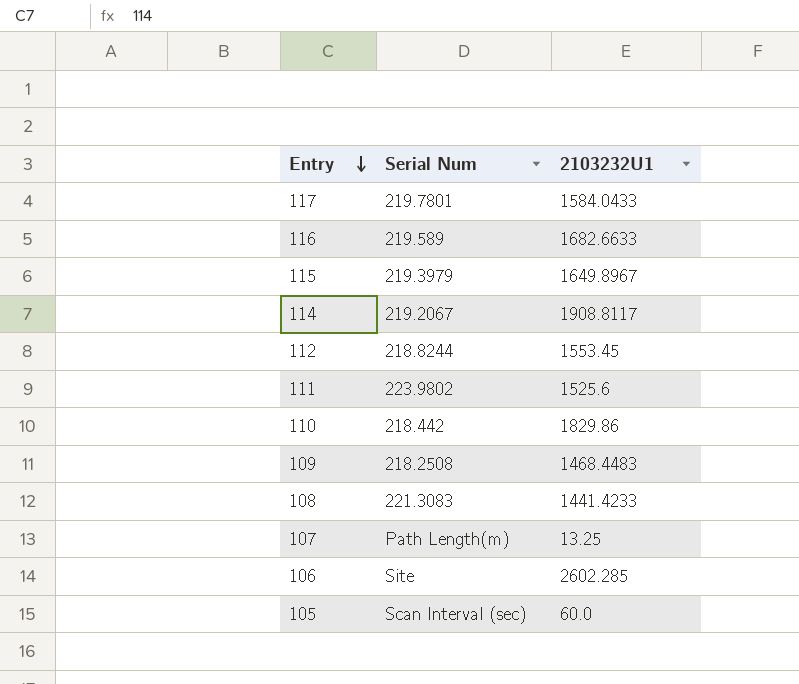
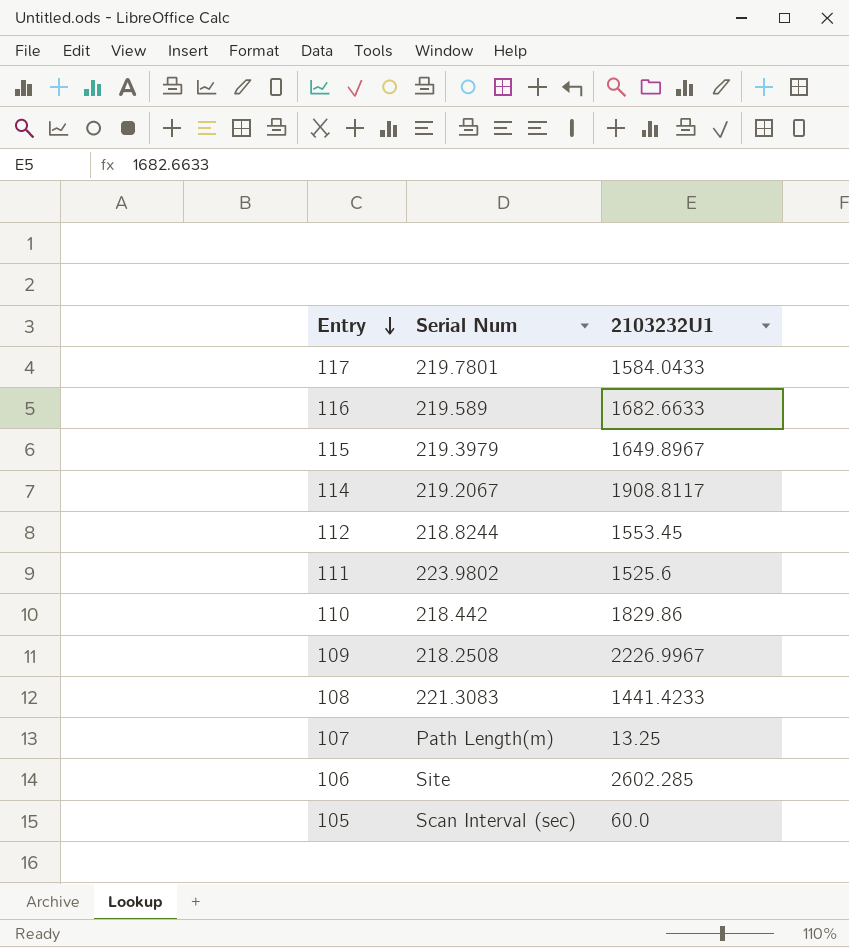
109 | 2103232U1: 1468.4483 -> 2226.9967

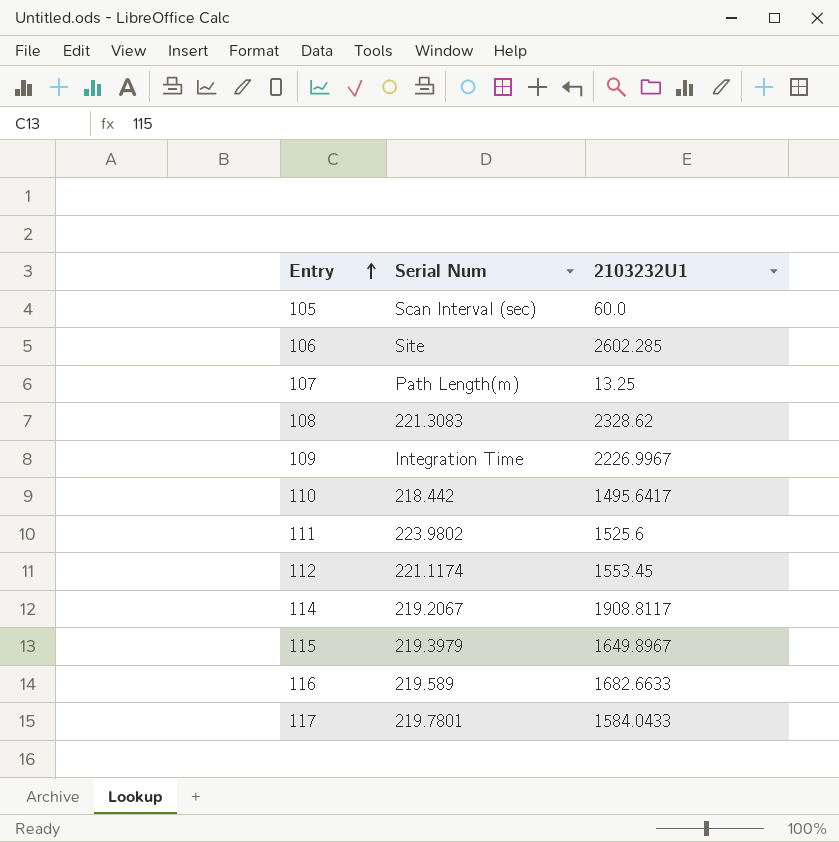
row order: Entry descending -> Entry ascending
108 | 2103232U1: 1441.4233 -> 2328.62
109 | Serial Num: 218.2508 -> Integration Time
110 | 2103232U1: 1829.86 -> 1495.6417
112 | Serial Num: 218.8244 -> 221.1174

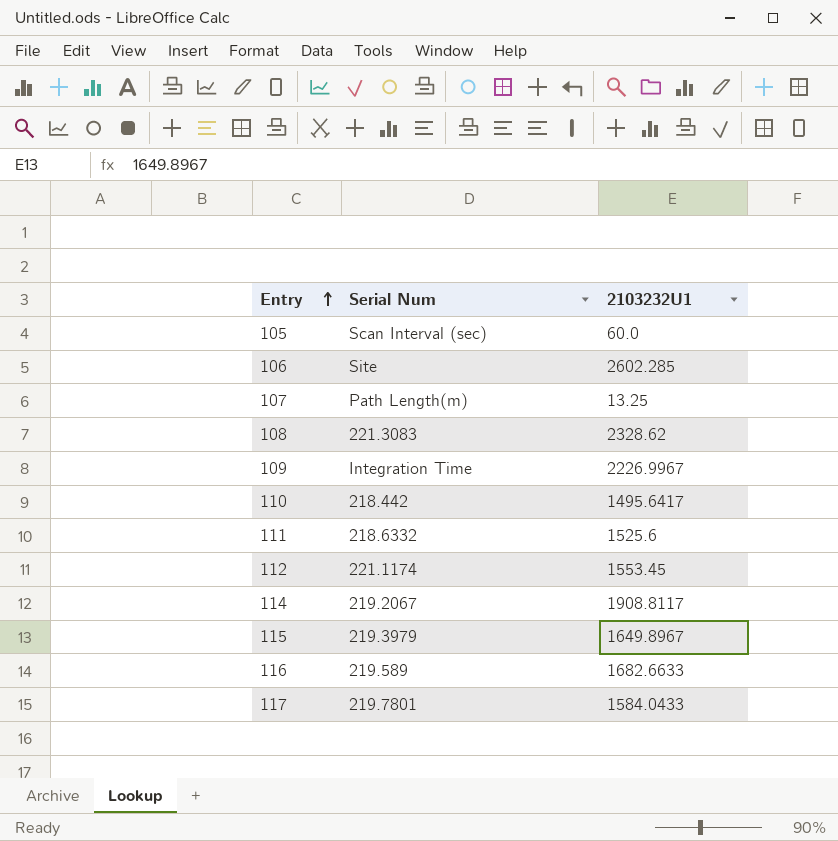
111 | Serial Num: 223.9802 -> 218.6332

